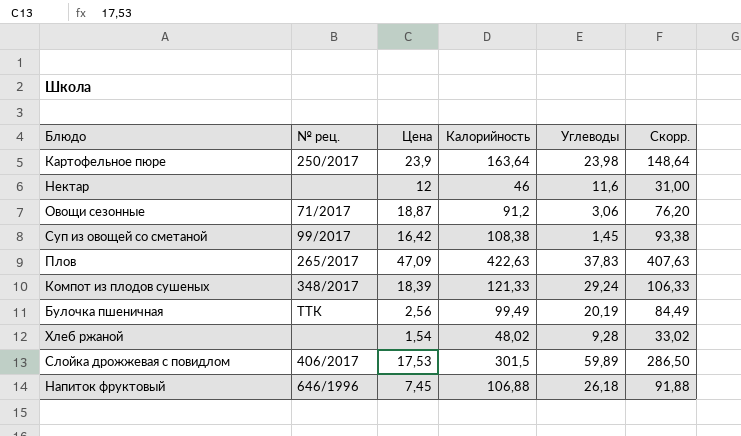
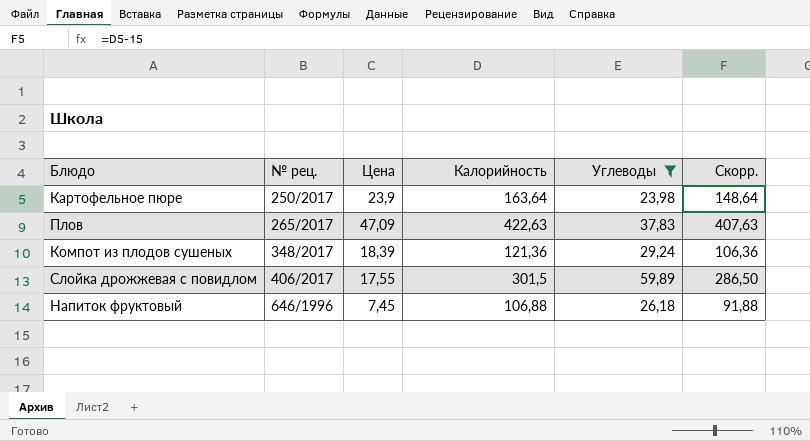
filter: none -> Углеводы >= 23,98
Компот из плодов сушеных | Калорийность: 121,33 -> 121,36
Компот из плодов сушеных | Скорр.: 106,33 -> 106,36
Слойка дрожжевая с повидлом | Цена: 17,53 -> 17,55

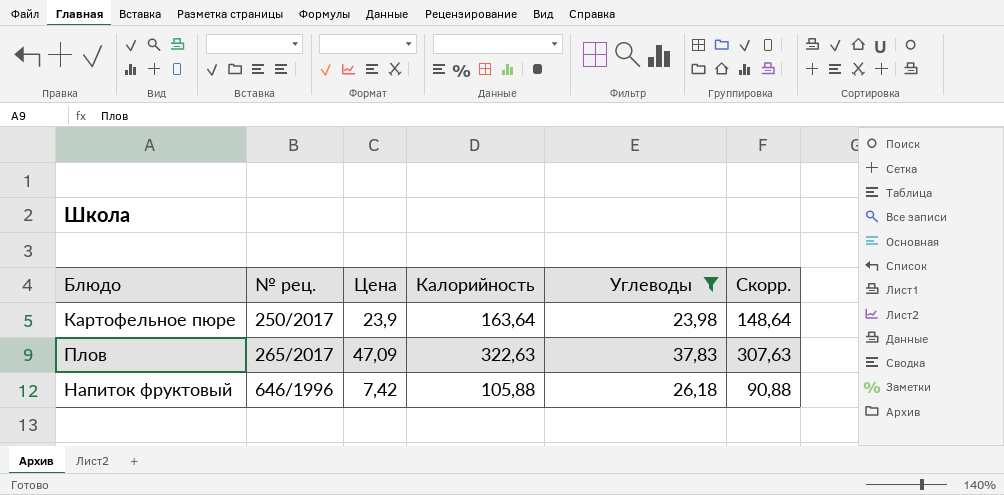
row Компот из плодов сушеных: 348/2017 | 18,39 | 121,36 | 29,24 | 106,36 -> none
row Слойка дрожжевая с повидлом: 406/2017 | 17,55 | 301,5 | 59,89 | 286,50 -> none
Плов | Калорийность: 422,63 -> 322,63
Плов | Скорр.: 407,63 -> 307,63
Напиток фруктовый | Цена: 7,45 -> 7,42
Напиток фруктовый | Калорийность: 106,88 -> 105,88
Напиток фруктовый | Скорр.: 91,88 -> 90,88

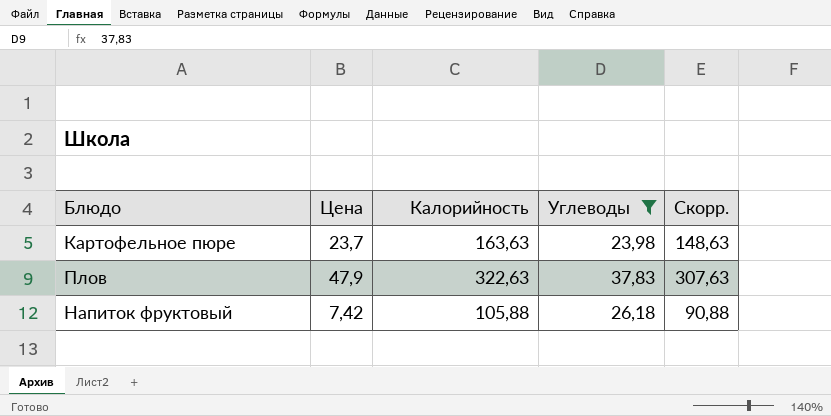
column № рец. | position: 2 -> none
Картофельное пюре | Цена: 23,9 -> 23,7
Картофельное пюре | Калорийность: 163,64 -> 163,63
Картофельное пюре | Скорр.: 148,64 -> 148,63
Плов | Цена: 47,09 -> 47,9

